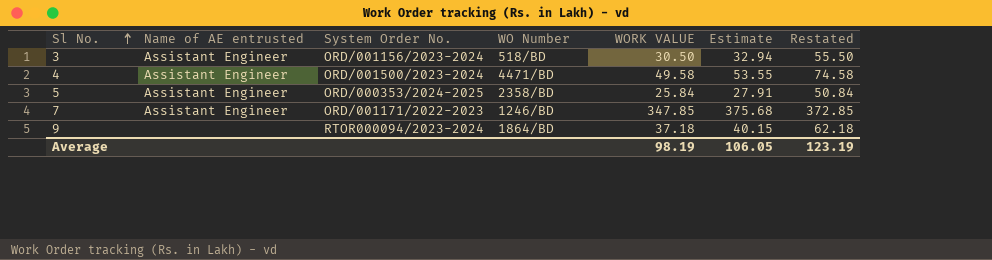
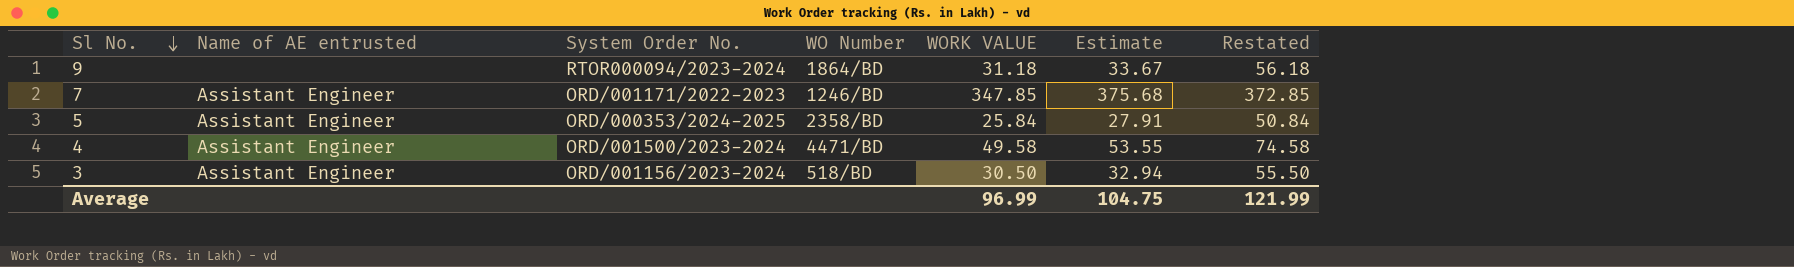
row order: Sl No. ascending -> Sl No. descending
9 | WORK VALUE: 37.18 -> 31.18
9 | Estimate: 40.15 -> 33.67
9 | Restated: 62.18 -> 56.18
Average | WORK VALUE: 98.19 -> 96.99
Average | Estimate: 106.05 -> 104.75
Average | Restated: 123.19 -> 121.99

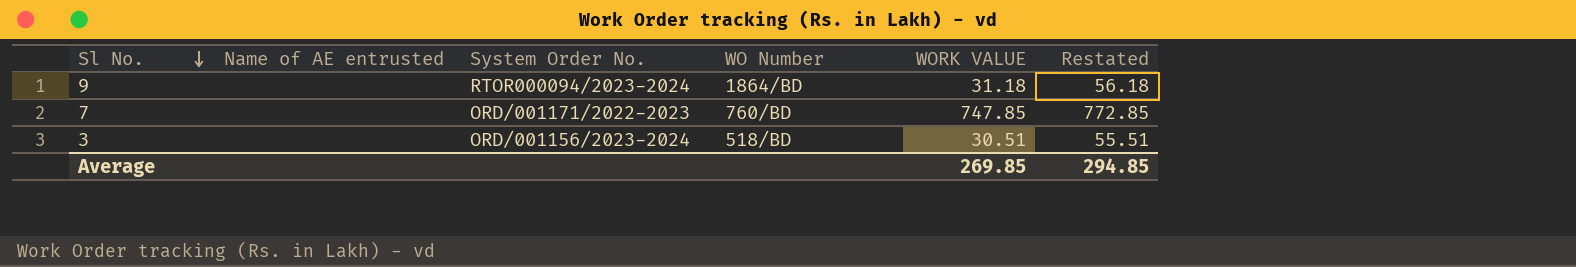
column Estimate | formula: [WORK VALUE] * 1.08 -> none
row 5: Assistant Engineer | ORD/000353/2024-2025 | 2358/BD | 25.84 | 27.91 | 50.84 -> none
row 4: Assistant Engineer | ORD/001500/2023-2024 | 4471/BD | 49.58 | 53.55 | 74.58 -> none
7 | Name of AE entrusted: Assistant Engineer -> none
7 | WO Number: 1246/BD -> 760/BD
7 | WORK VALUE: 347.85 -> 747.85
7 | Restated: 372.85 -> 772.85
3 | Name of AE entrusted: Assistant Engineer -> none
3 | WORK VALUE: 30.50 -> 30.51
3 | Restated: 55.50 -> 55.51
Average | WORK VALUE: 96.99 -> 269.85
Average | Restated: 121.99 -> 294.85

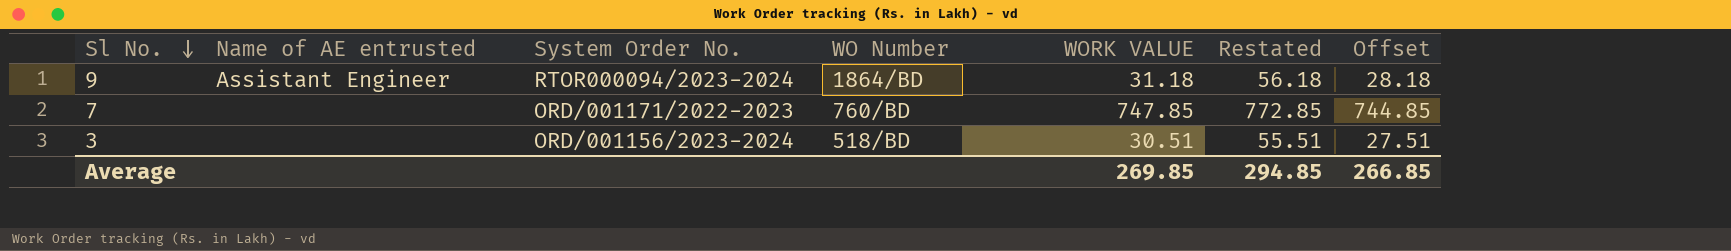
column Offset | formula: none -> [WORK VALUE] - 3
9 | Name of AE entrusted: none -> Assistant Engineer

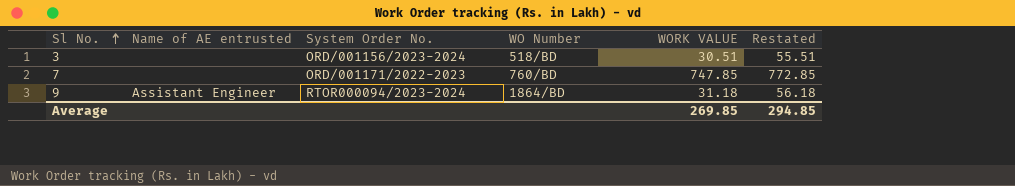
row order: Sl No. descending -> Sl No. ascending
column Offset | formula: [WORK VALUE] - 3 -> none

